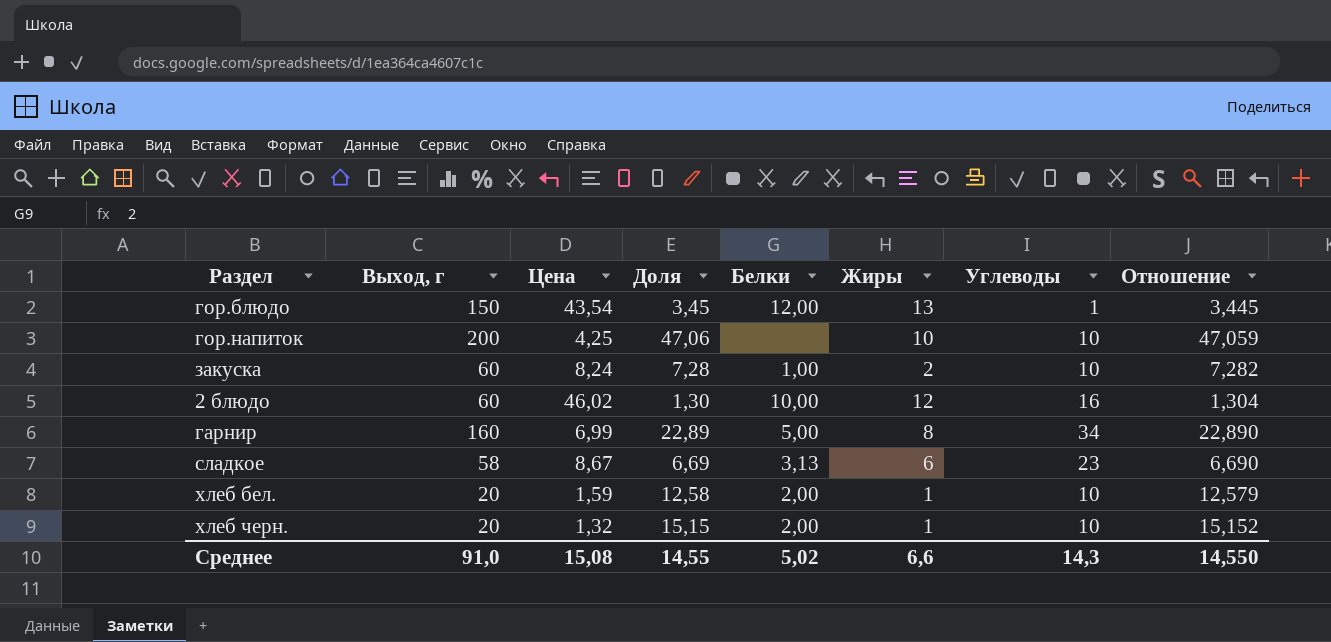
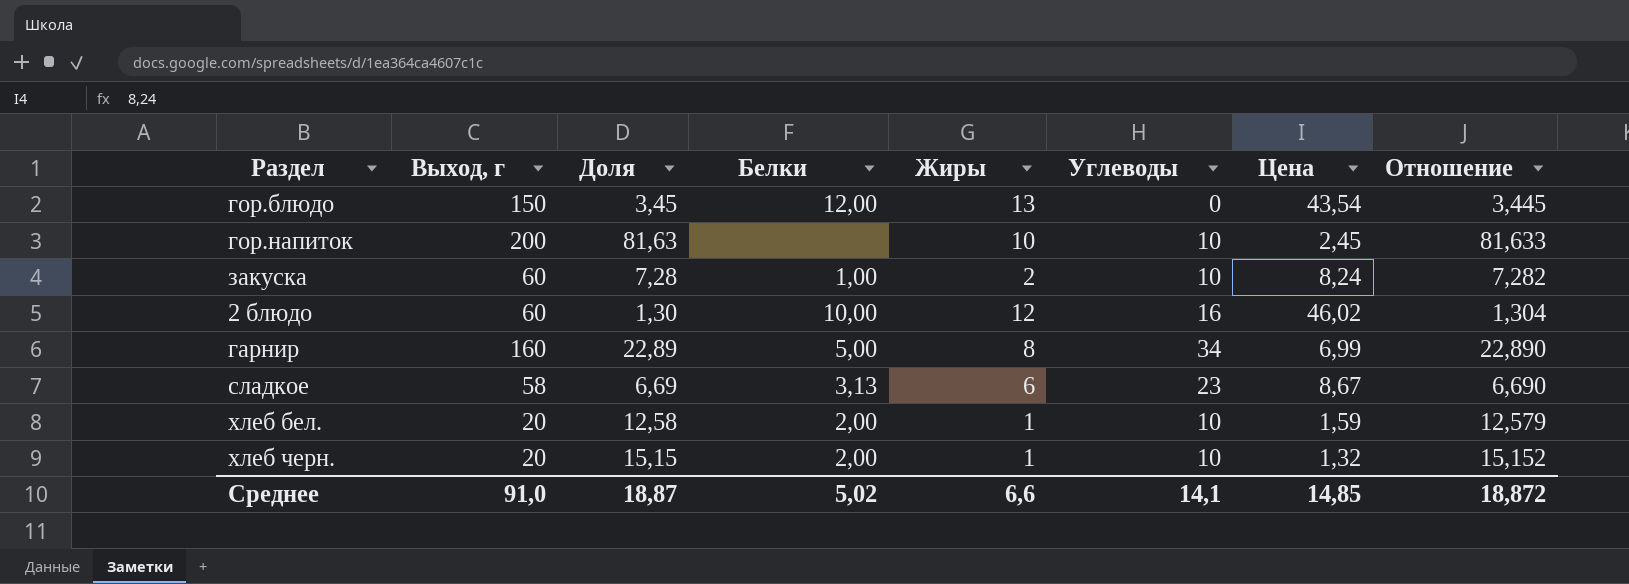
column Цена | position: 3 -> 7
гор.блюдо | Углеводы: 1 -> 0
гор.напиток | Доля: 47,06 -> 81,63
гор.напиток | Цена: 4,25 -> 2,45
гор.напиток | Отношение: 47,059 -> 81,633
Среднее | Доля: 14,55 -> 18,87
Среднее | Углеводы: 14,3 -> 14,1
Среднее | Цена: 15,08 -> 14,85
Среднее | Отношение: 14,550 -> 18,872

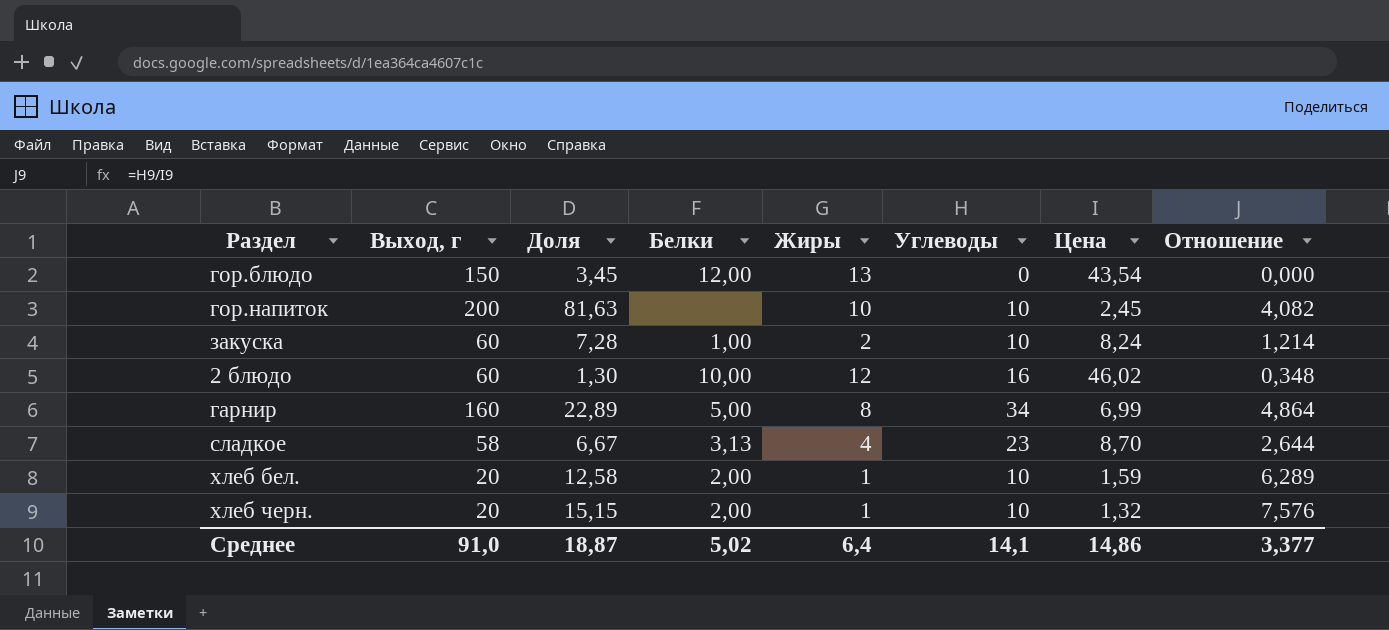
column Отношение | formula: [Выход, г] / [Цена] -> [Углеводы] / [Цена]
сладкое | Доля: 6,69 -> 6,67
сладкое | Жиры: 6 -> 4
сладкое | Цена: 8,67 -> 8,70
Среднее | Жиры: 6,6 -> 6,4
Среднее | Цена: 14,85 -> 14,86
Среднее | Отношение: 18,872 -> 3,377

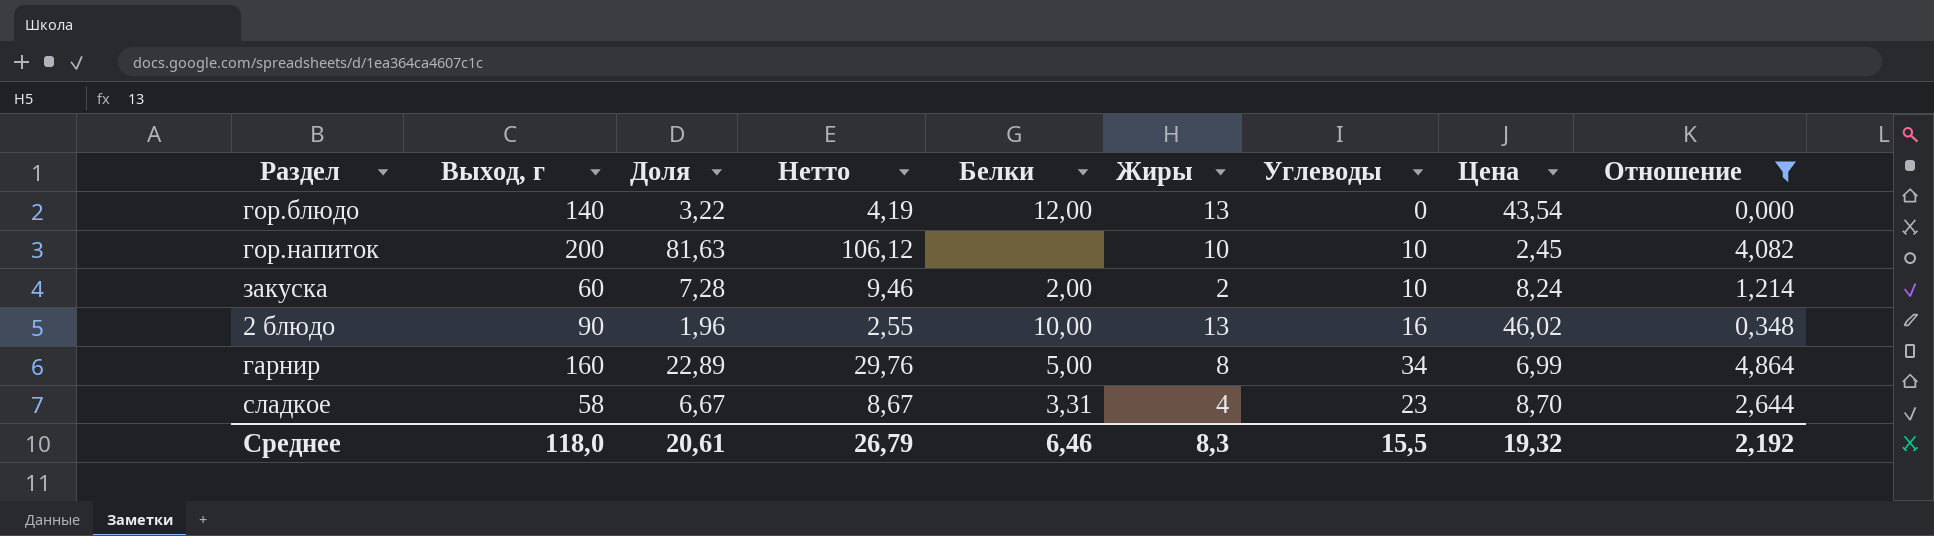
filter: none -> Отношение <= 4,864
column Нетто | formula: none -> [Доля] * 1,3
гор.блюдо | Выход, г: 150 -> 140
гор.блюдо | Доля: 3,45 -> 3,22
закуска | Белки: 1,00 -> 2,00
2 блюдо | Выход, г: 60 -> 90
2 блюдо | Доля: 1,30 -> 1,96
2 блюдо | Жиры: 12 -> 13
сладкое | Белки: 3,13 -> 3,31
Среднее | Выход, г: 91,0 -> 118,0
Среднее | Доля: 18,87 -> 20,61
Среднее | Белки: 5,02 -> 6,46
Среднее | Жиры: 6,4 -> 8,3
Среднее | Углеводы: 14,1 -> 15,5
Среднее | Цена: 14,86 -> 19,32
Среднее | Отношение: 3,377 -> 2,192

